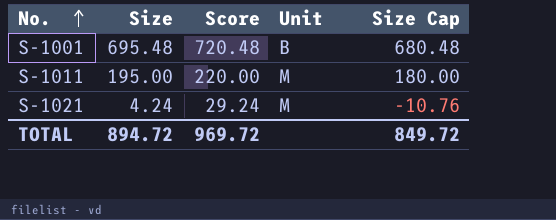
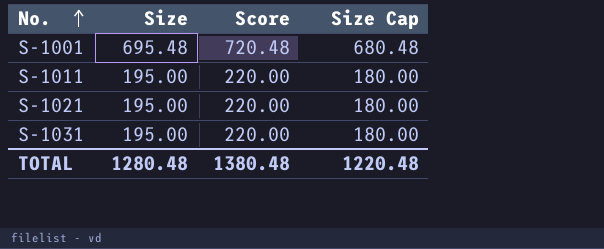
column Unit | position: 4 -> none
S-1021 | Size: 4.24 -> 195.00
S-1021 | Score: 29.24 -> 220.00
S-1021 | Size Cap: -10.76 -> 180.00
row S-1031: none -> 195.00 | 220.00 | 180.00
TOTAL | Size: 894.72 -> 1280.48
TOTAL | Score: 969.72 -> 1380.48
TOTAL | Size Cap: 849.72 -> 1220.48

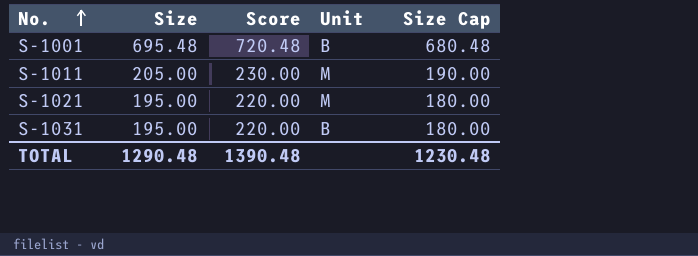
column Unit | position: none -> 4
S-1011 | Size: 195.00 -> 205.00
S-1011 | Score: 220.00 -> 230.00
S-1011 | Size Cap: 180.00 -> 190.00
TOTAL | Size: 1280.48 -> 1290.48
TOTAL | Score: 1380.48 -> 1390.48
TOTAL | Size Cap: 1220.48 -> 1230.48

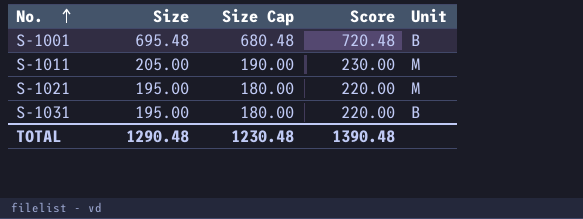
column Size Cap | position: 5 -> 3

